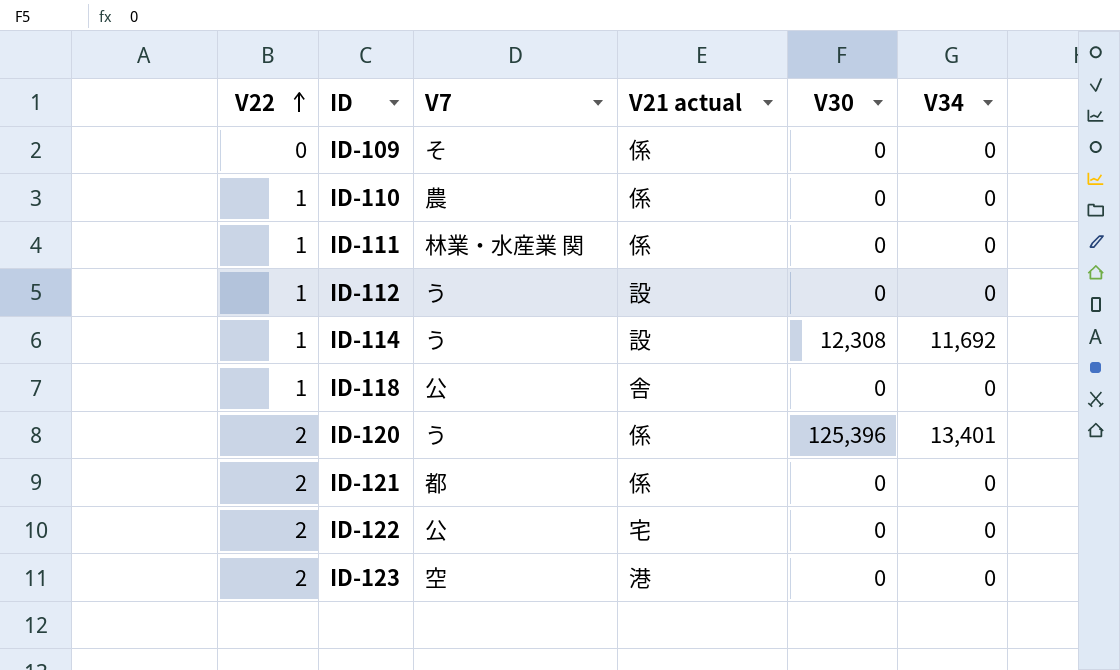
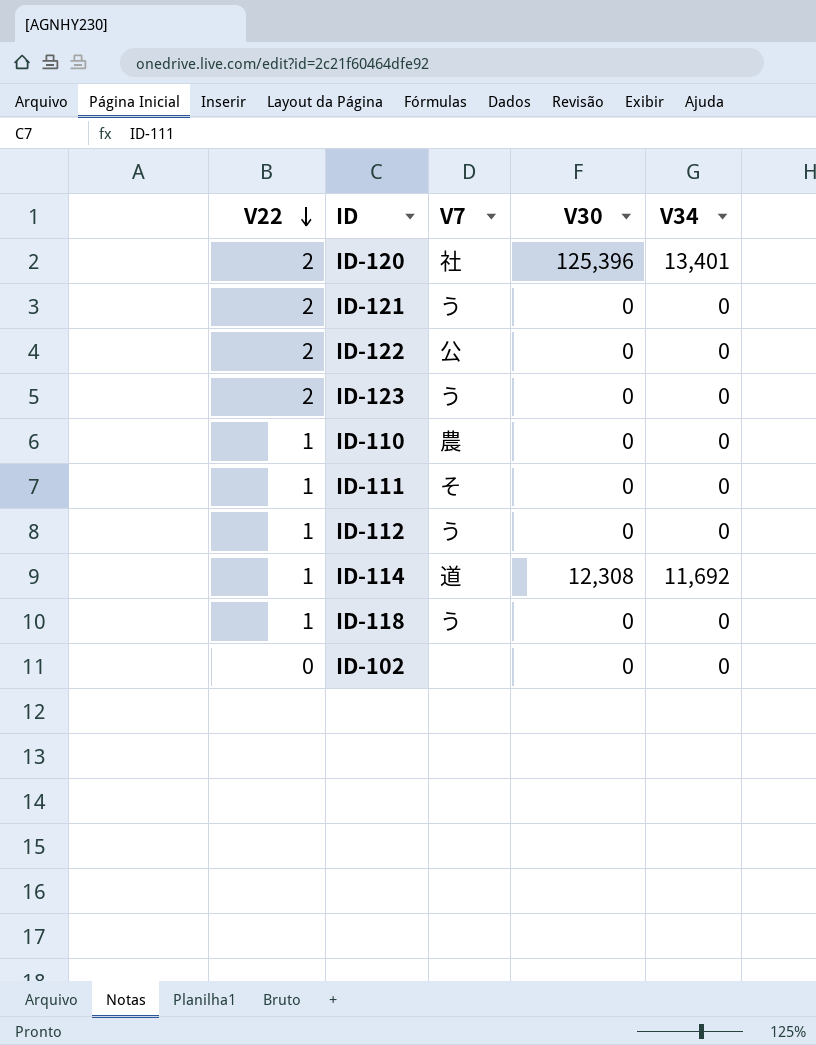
row order: V22 ascending -> V22 descending
column V21 actual | position: 4 -> none
row ID-109: 0 | そ | 係 | 0 | 0 -> none
ID-120 | V7: う -> 社
ID-121 | V7: 都 -> う
ID-123 | V7: 空 -> う
ID-111 | V7: 林業・水産業 関 -> そ
ID-114 | V7: う -> 道
ID-118 | V7: 公 -> う
row ID-102: none -> 0 | none | 0 | 0

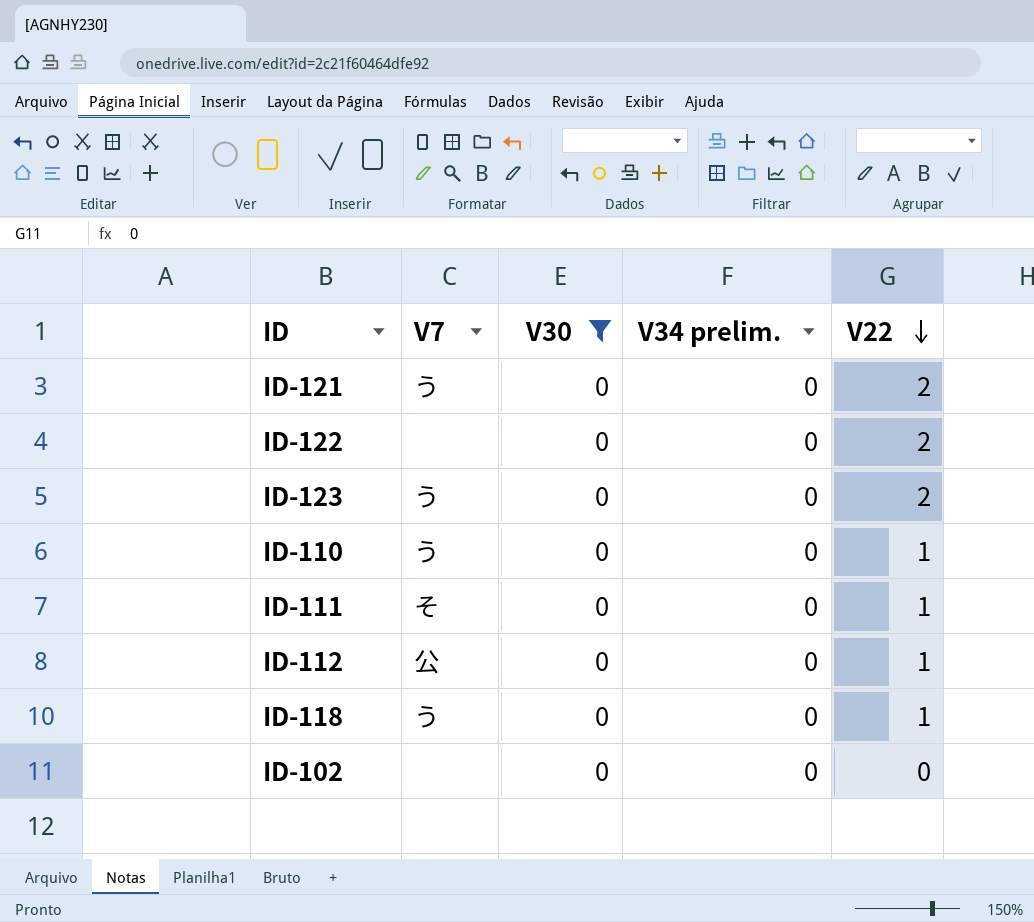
filter: none -> V30 = 0
column name: V34 -> V34 prelim.
column V22 | position: 1 -> 5
ID-122 | V7: 公 -> none
ID-110 | V7: 農 -> う
ID-112 | V7: う -> 公

